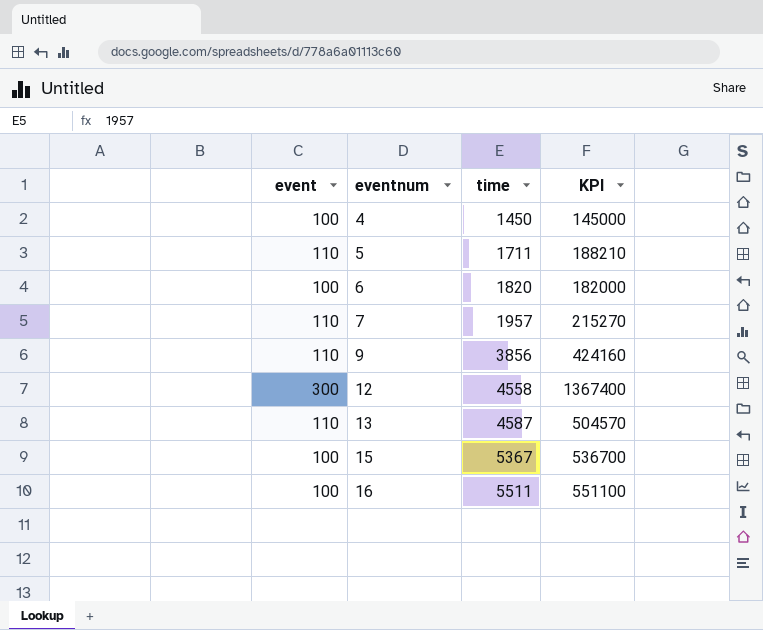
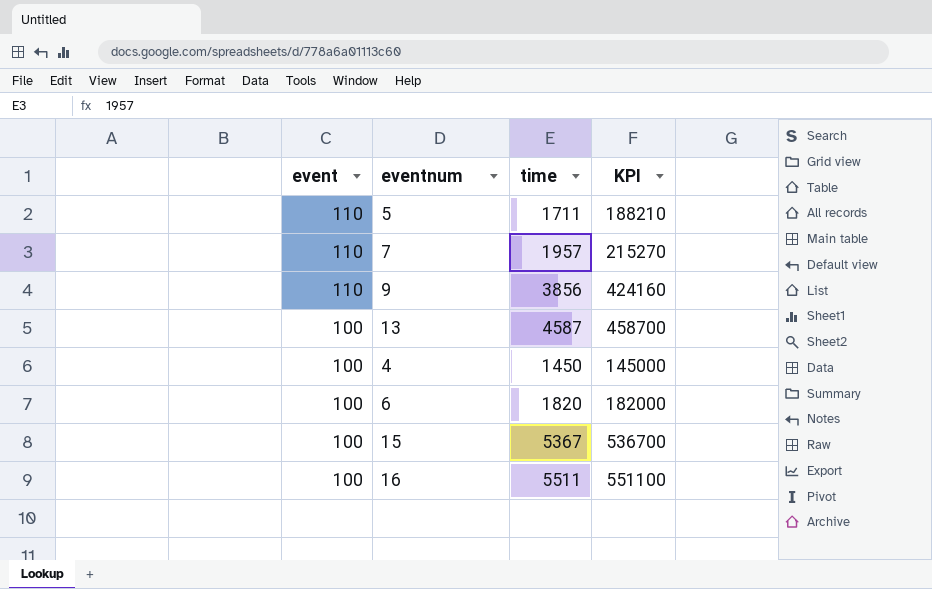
row order: eventnum ascending -> event descending
row 12: 300 | 4558 | 1367400 -> none
13 | event: 110 -> 100
13 | KPI: 504570 -> 458700

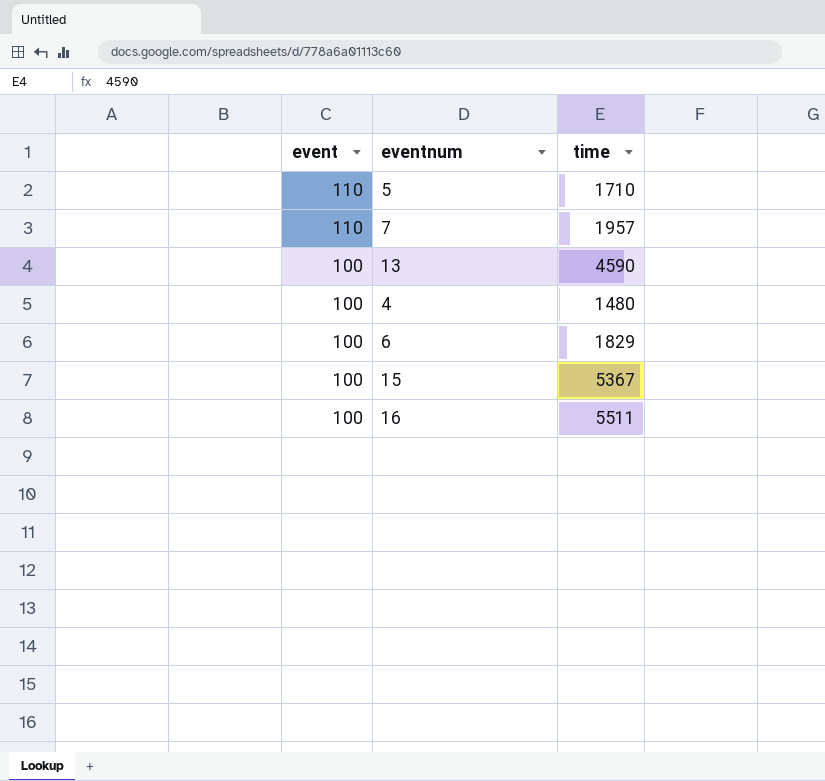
column KPI | formula: [event] * [time] -> none
row 9: 110 | 3856 | 424160 -> none
5 | time: 1711 -> 1710
13 | time: 4587 -> 4590
4 | time: 1450 -> 1480
6 | time: 1820 -> 1829

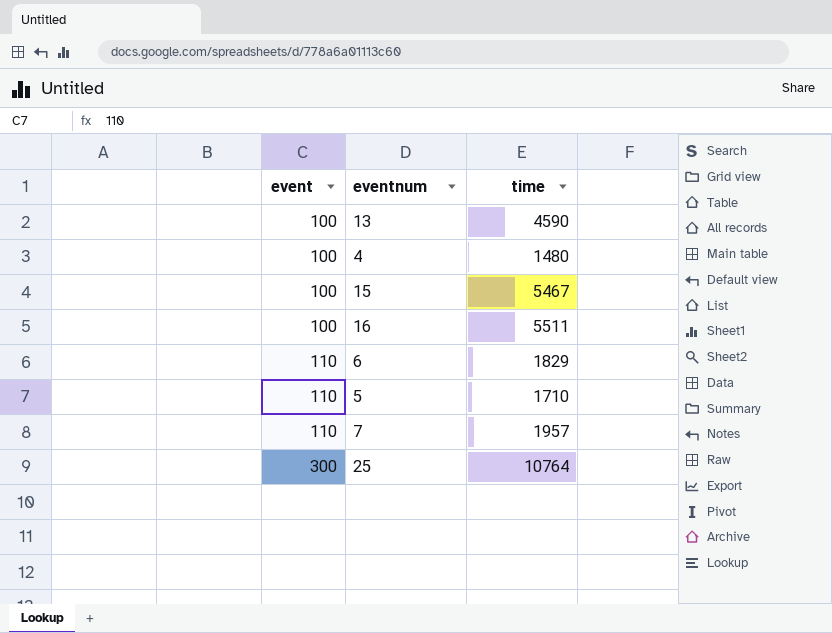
row order: event descending -> event ascending
15 | time: 5367 -> 5467
6 | event: 100 -> 110
row 25: none -> 300 | 10764

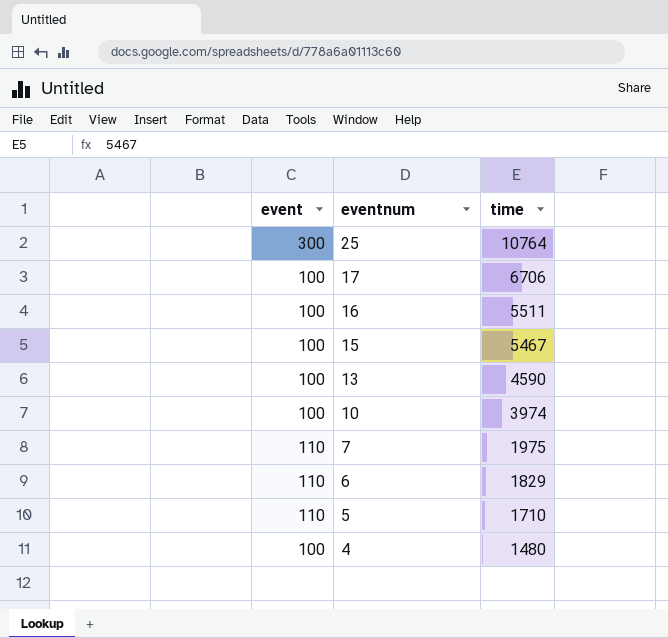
row order: event ascending -> eventnum descending
row 17: none -> 100 | 6706
row 10: none -> 100 | 3974
7 | time: 1957 -> 1975

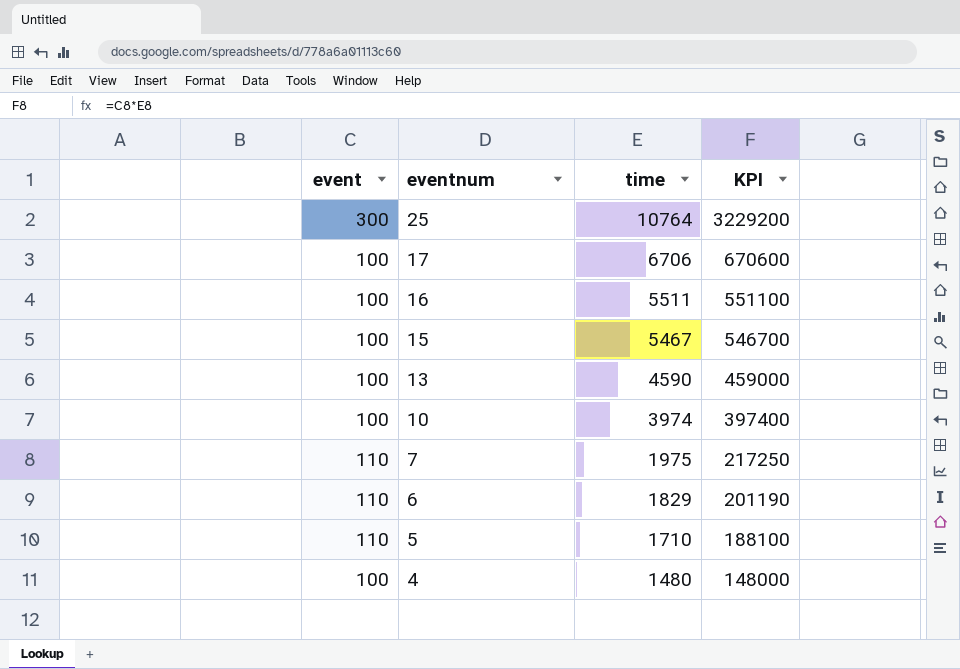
column KPI | formula: none -> [event] * [time]

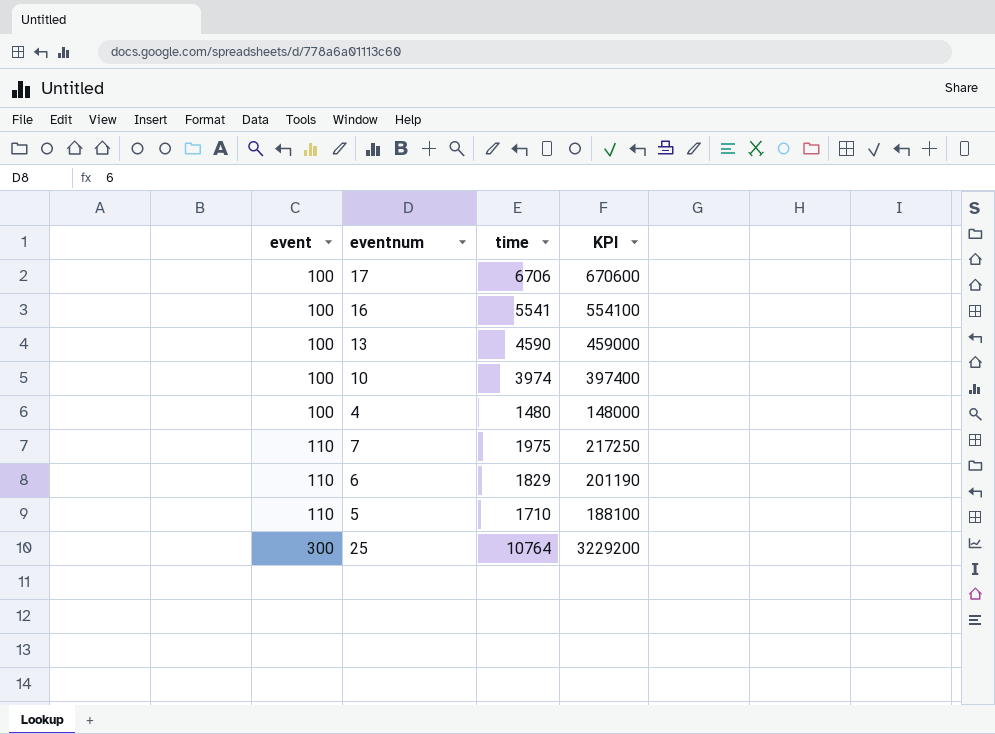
row order: eventnum descending -> event ascending
row 15: 100 | 5467 | 546700 -> none
16 | time: 5511 -> 5541
16 | KPI: 551100 -> 554100

